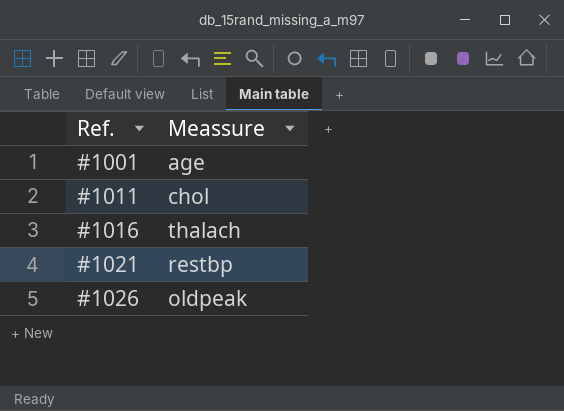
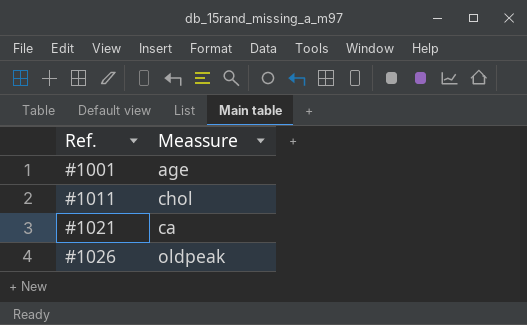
row #1016: thalach -> none
#1021 | Meassure: restbp -> ca

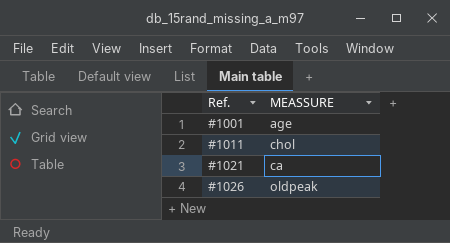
column name: Meassure -> MEASSURE

